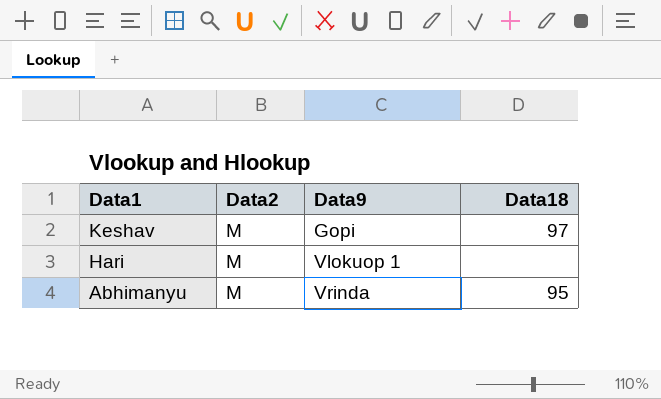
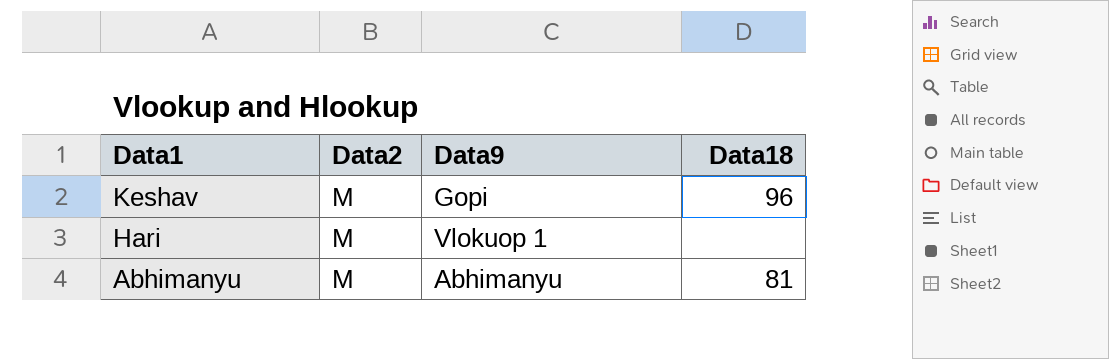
Keshav | Data18: 97 -> 96
Abhimanyu | Data9: Vrinda -> Abhimanyu
Abhimanyu | Data18: 95 -> 81

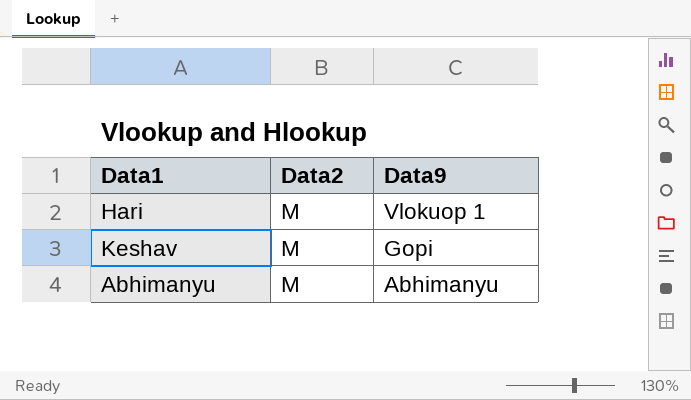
row order: Data1 descending -> Data9 descending
column Data18 | position: 4 -> none

